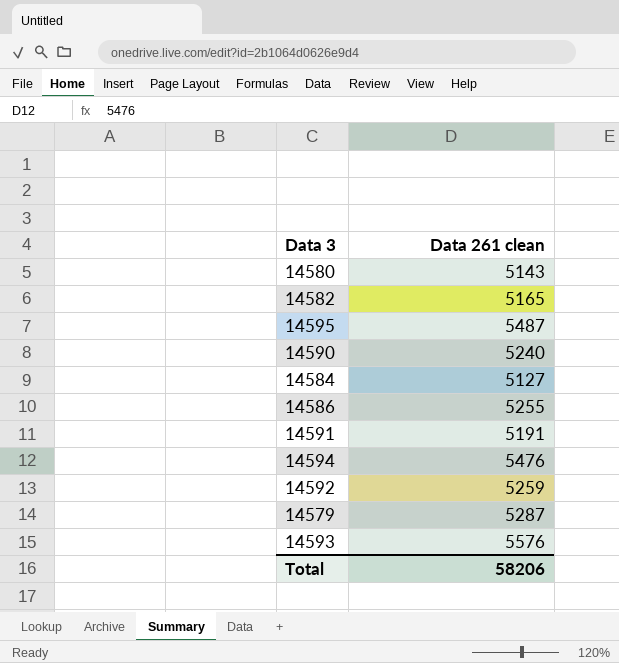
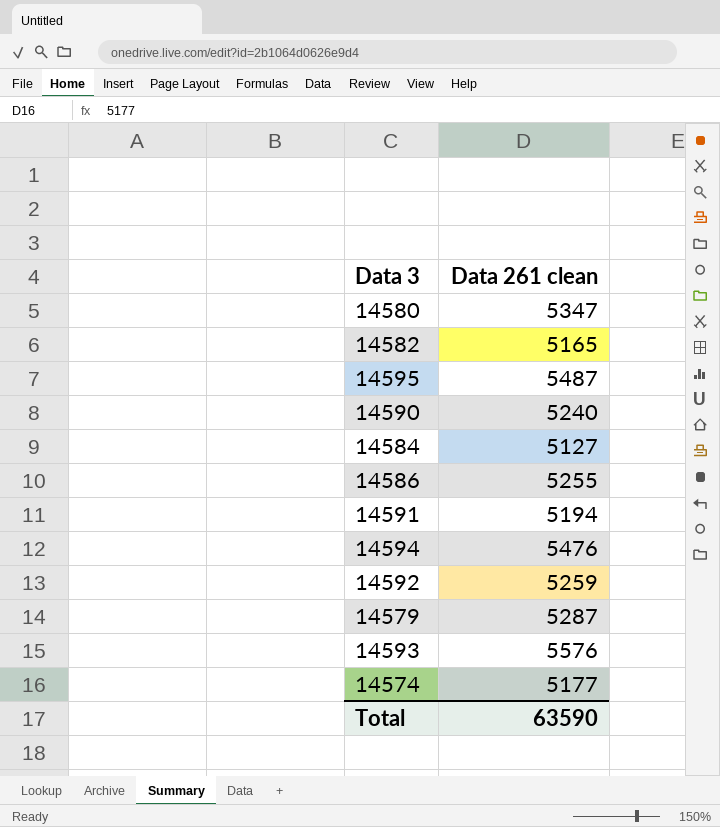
14580 | Data 261 clean: 5143 -> 5347
14591 | Data 261 clean: 5191 -> 5194
row 14574: none -> 5177
Total | Data 261 clean: 58206 -> 63590

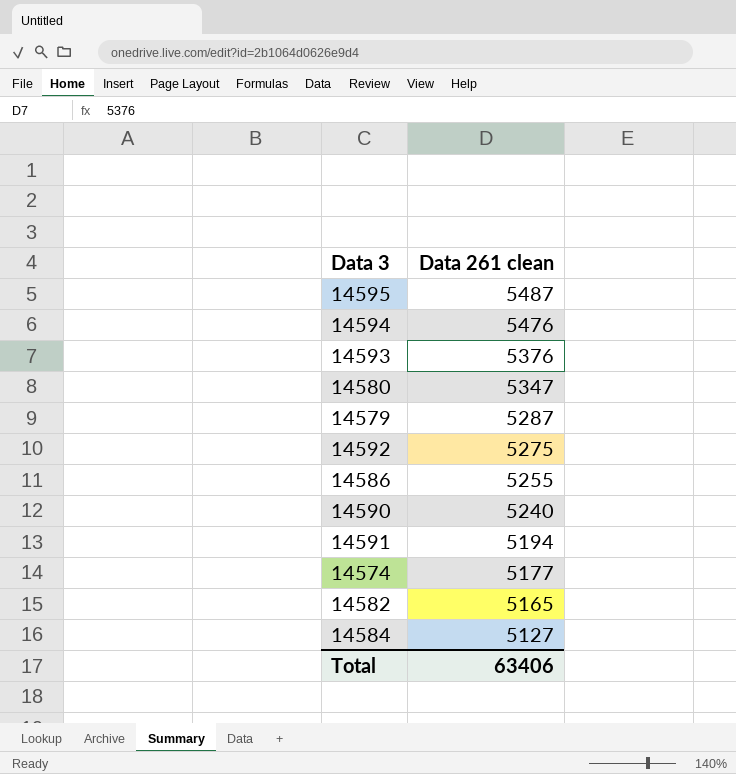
row order: none -> Data 261 clean descending
14593 | Data 261 clean: 5576 -> 5376
14592 | Data 261 clean: 5259 -> 5275
Total | Data 261 clean: 63590 -> 63406

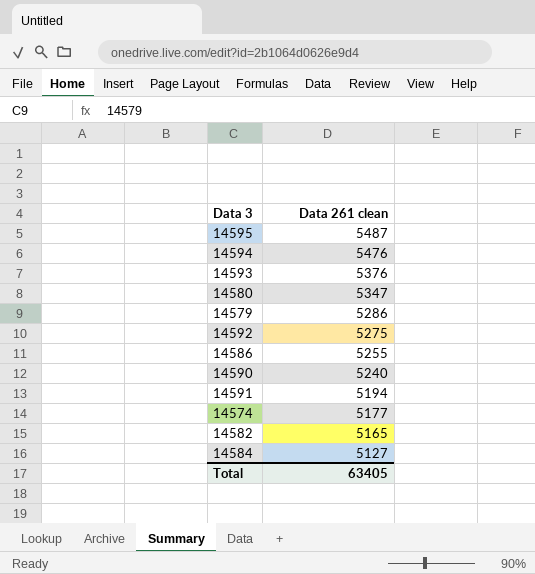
14579 | Data 261 clean: 5287 -> 5286
Total | Data 261 clean: 63406 -> 63405

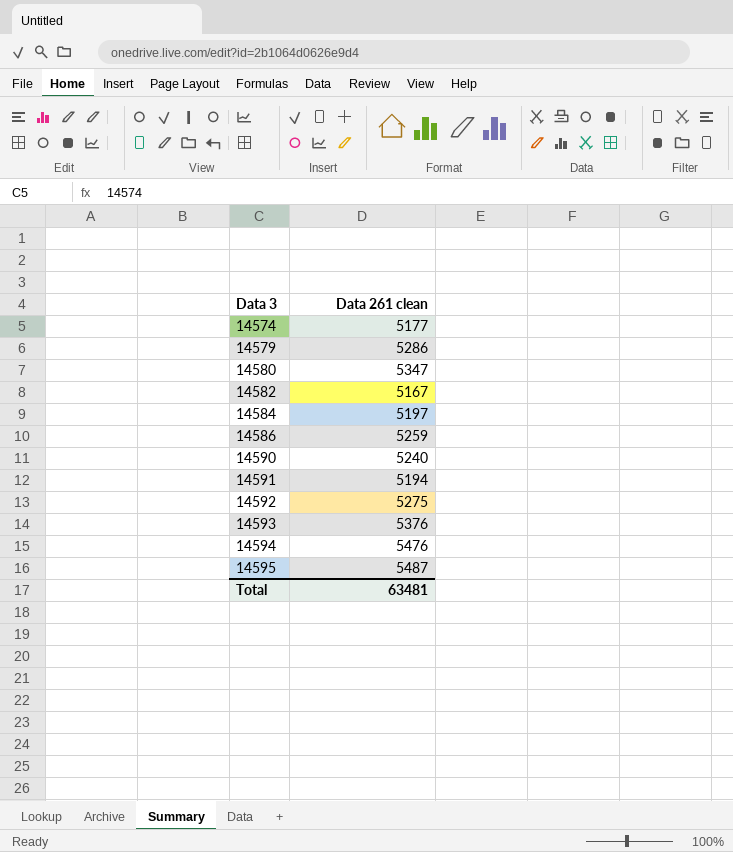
row order: Data 261 clean descending -> Data 3 ascending
14582 | Data 261 clean: 5165 -> 5167
14584 | Data 261 clean: 5127 -> 5197
14586 | Data 261 clean: 5255 -> 5259
Total | Data 261 clean: 63405 -> 63481

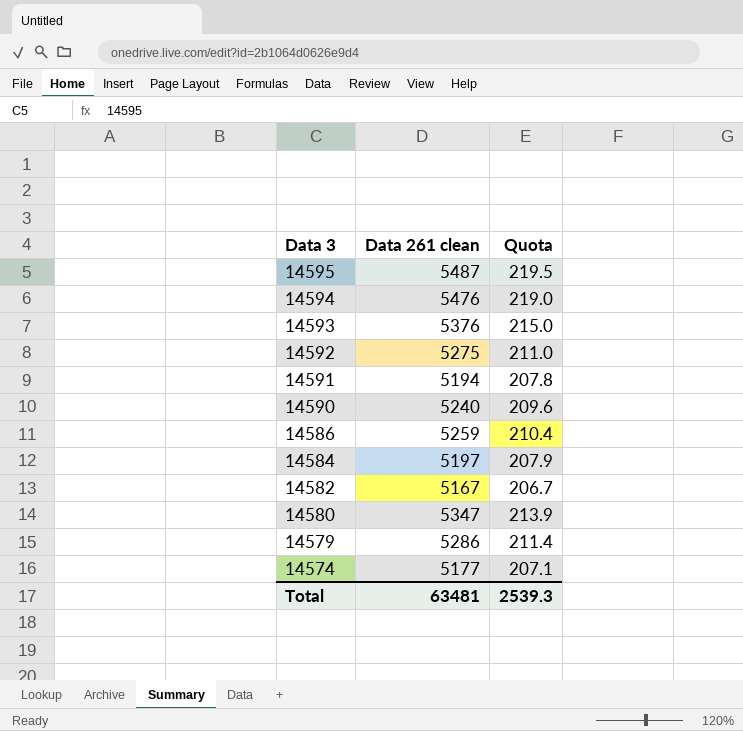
row order: Data 3 ascending -> Data 3 descending
column Quota | formula: none -> [Data 261 clean] * 0.04

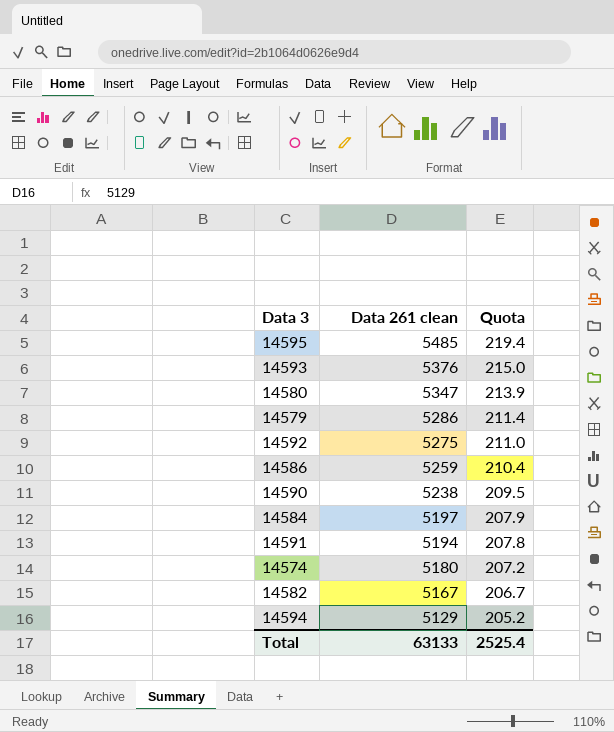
row order: Data 3 descending -> Data 261 clean descending
14595 | Data 261 clean: 5487 -> 5485
14595 | Quota: 219.5 -> 219.4
14590 | Data 261 clean: 5240 -> 5238
14590 | Quota: 209.6 -> 209.5
14574 | Data 261 clean: 5177 -> 5180
14574 | Quota: 207.1 -> 207.2
14594 | Data 261 clean: 5476 -> 5129
14594 | Quota: 219.0 -> 205.2
Total | Data 261 clean: 63481 -> 63133
Total | Quota: 2539.3 -> 2525.4

